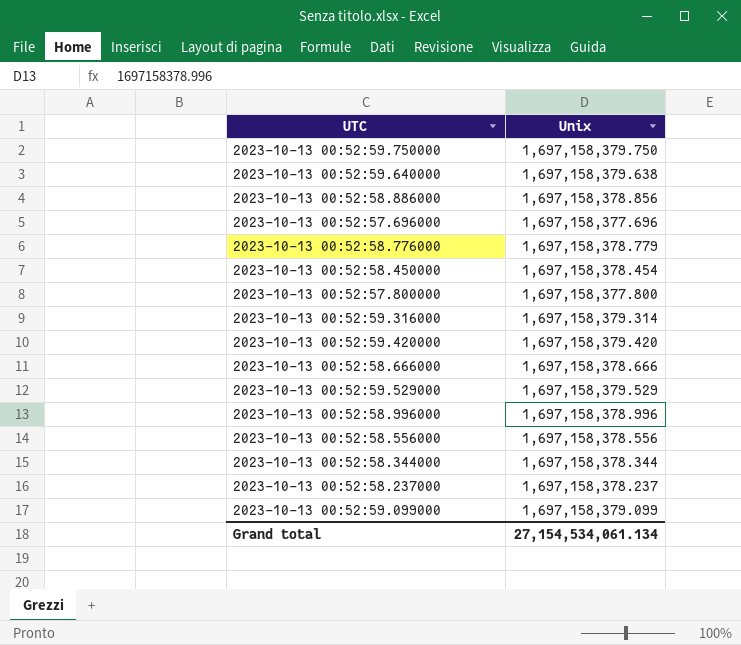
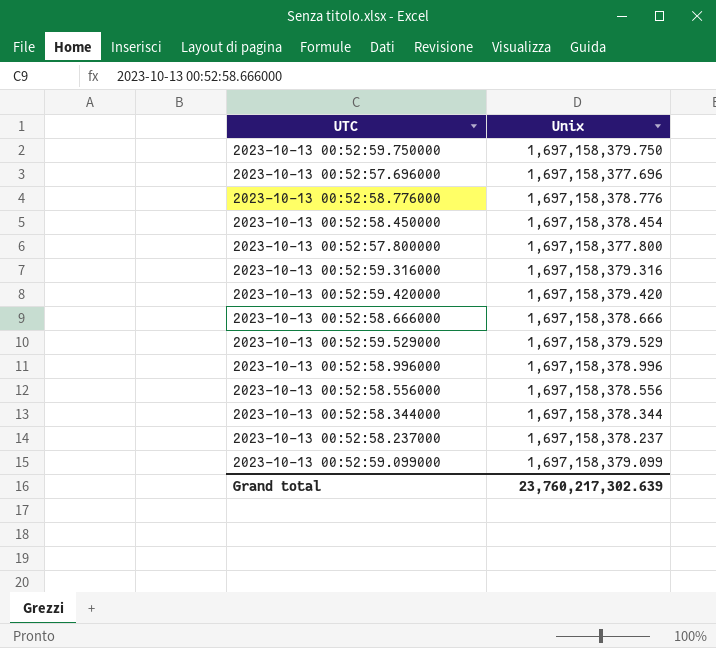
row 2023-10-13 00:52:59.640000: 1,697,158,379.638 -> none
row 2023-10-13 00:52:58.886000: 1,697,158,378.856 -> none
2023-10-13 00:52:58.776000 | Unix: 1,697,158,378.779 -> 1,697,158,378.776
2023-10-13 00:52:59.316000 | Unix: 1,697,158,379.314 -> 1,697,158,379.316
Grand total | Unix: 27,154,534,061.134 -> 23,760,217,302.639

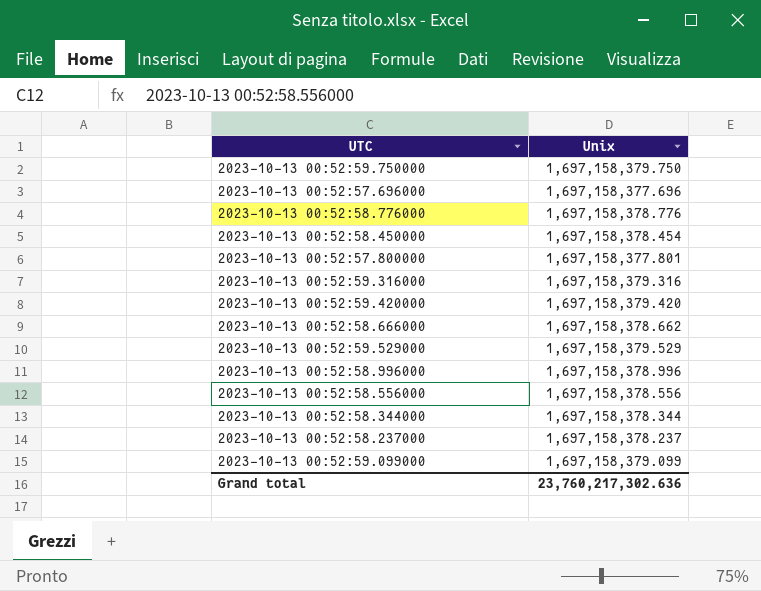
2023-10-13 00:52:57.800000 | Unix: 1,697,158,377.800 -> 1,697,158,377.801
2023-10-13 00:52:58.666000 | Unix: 1,697,158,378.666 -> 1,697,158,378.662
Grand total | Unix: 23,760,217,302.639 -> 23,760,217,302.636

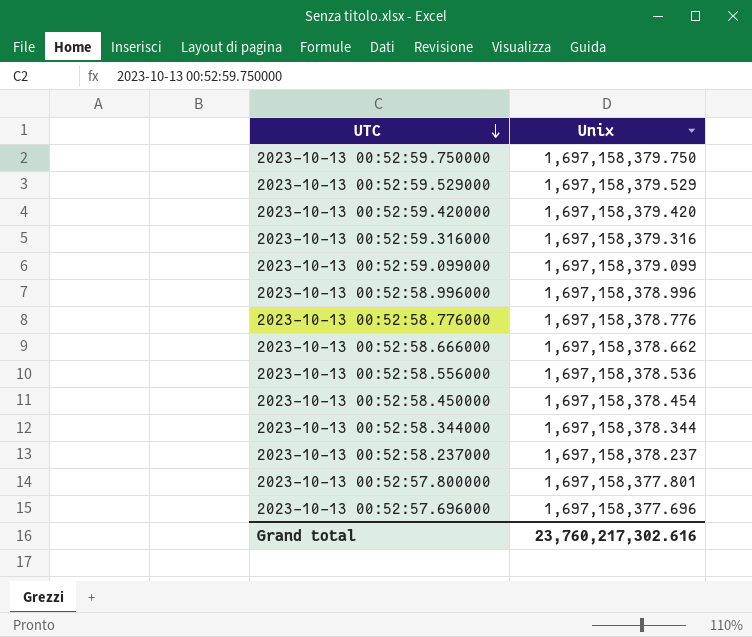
row order: none -> UTC descending
2023-10-13 00:52:58.556000 | Unix: 1,697,158,378.556 -> 1,697,158,378.536
Grand total | Unix: 23,760,217,302.636 -> 23,760,217,302.616

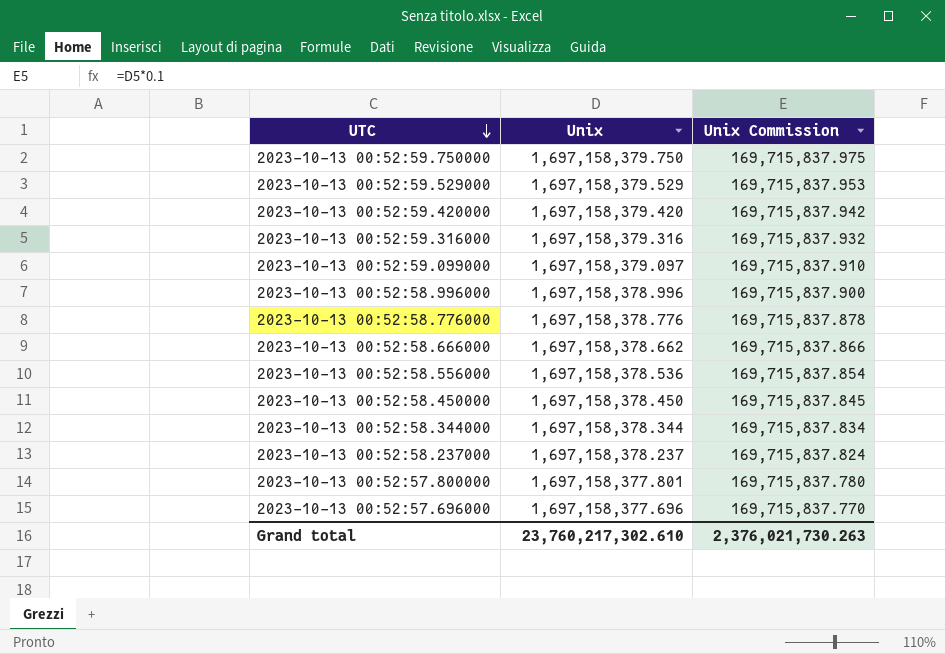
column Unix Commission | formula: none -> [Unix] * 0.1
2023-10-13 00:52:59.099000 | Unix: 1,697,158,379.099 -> 1,697,158,379.097
2023-10-13 00:52:58.450000 | Unix: 1,697,158,378.454 -> 1,697,158,378.450
Grand total | Unix: 23,760,217,302.616 -> 23,760,217,302.610

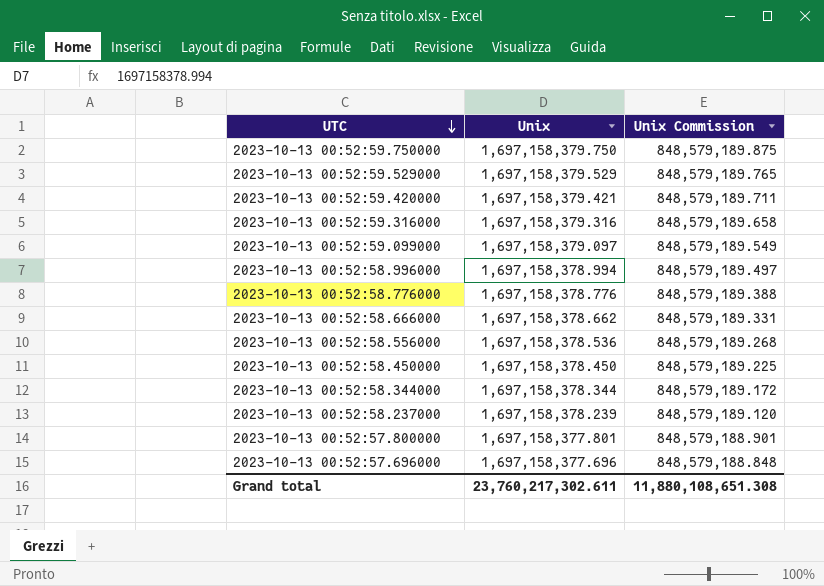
column Unix Commission | formula: [Unix] * 0.1 -> [Unix] * 0.5
2023-10-13 00:52:59.420000 | Unix: 1,697,158,379.420 -> 1,697,158,379.421
2023-10-13 00:52:58.996000 | Unix: 1,697,158,378.996 -> 1,697,158,378.994
2023-10-13 00:52:58.237000 | Unix: 1,697,158,378.237 -> 1,697,158,378.239
Grand total | Unix: 23,760,217,302.610 -> 23,760,217,302.611
Grand total | Unix Commission: 2,376,021,730.263 -> 11,880,108,651.308

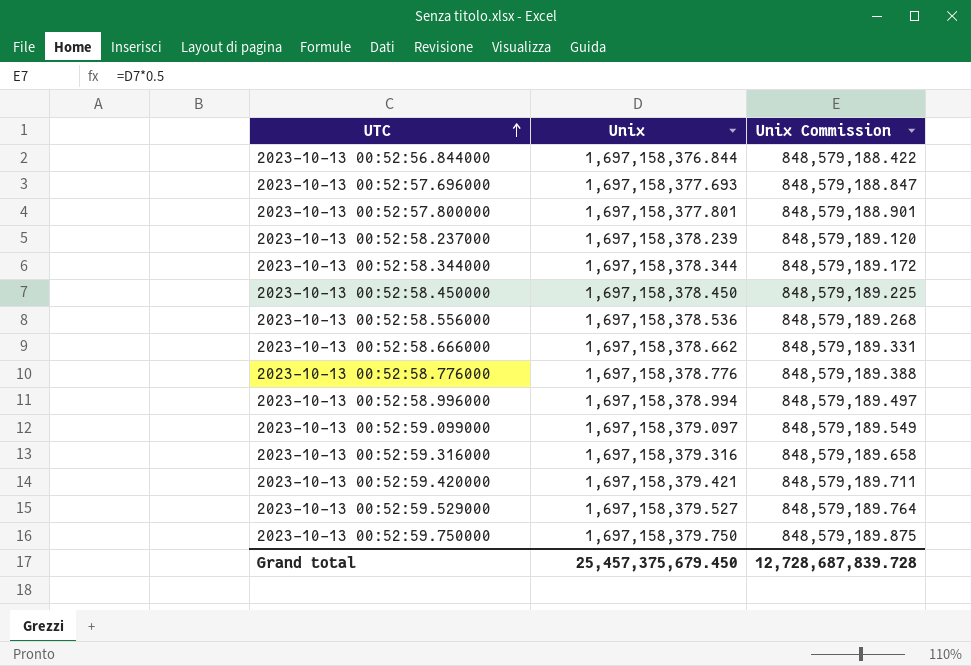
row order: UTC descending -> UTC ascending
row 2023-10-13 00:52:56.844000: none -> 1,697,158,376.844 | 848,579,188.422
2023-10-13 00:52:57.696000 | Unix: 1,697,158,377.696 -> 1,697,158,377.693
2023-10-13 00:52:57.696000 | Unix Commission: 848,579,188.848 -> 848,579,188.847
2023-10-13 00:52:59.529000 | Unix: 1,697,158,379.529 -> 1,697,158,379.527
2023-10-13 00:52:59.529000 | Unix Commission: 848,579,189.765 -> 848,579,189.764
Grand total | Unix: 23,760,217,302.611 -> 25,457,375,679.450
Grand total | Unix Commission: 11,880,108,651.308 -> 12,728,687,839.728

